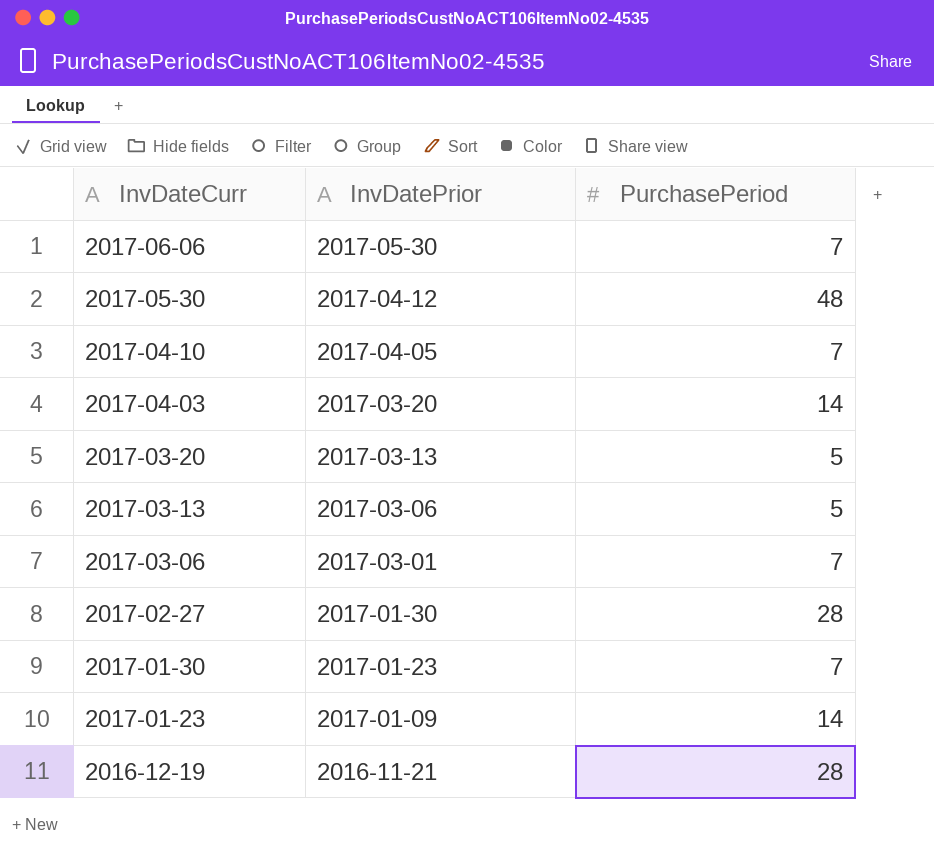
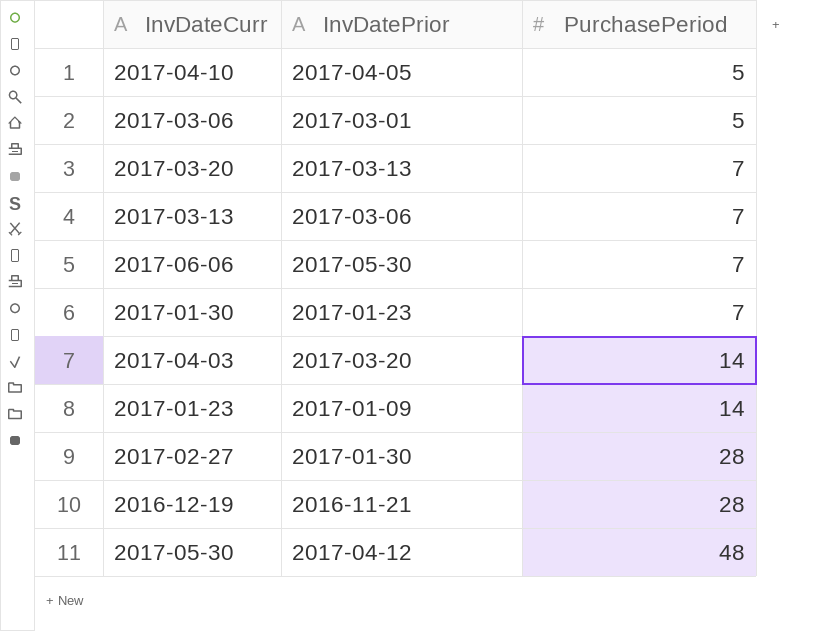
row order: InvDateCurr descending -> PurchasePeriod ascending
2017-04-10 | PurchasePeriod: 7 -> 5
2017-03-06 | PurchasePeriod: 7 -> 5
2017-03-20 | PurchasePeriod: 5 -> 7
2017-03-13 | PurchasePeriod: 5 -> 7

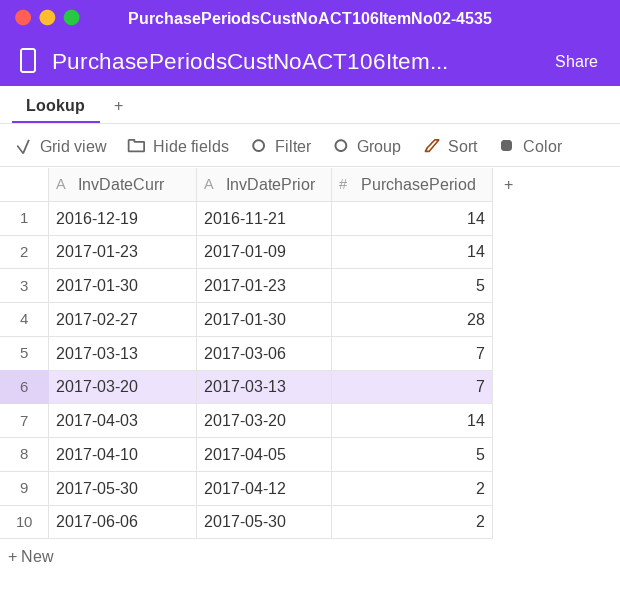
row order: PurchasePeriod ascending -> InvDateCurr ascending
row 2017-03-06: 2017-03-01 | 5 -> none
2016-12-19 | PurchasePeriod: 28 -> 14
2017-01-30 | PurchasePeriod: 7 -> 5
2017-05-30 | PurchasePeriod: 48 -> 2
2017-06-06 | PurchasePeriod: 7 -> 2

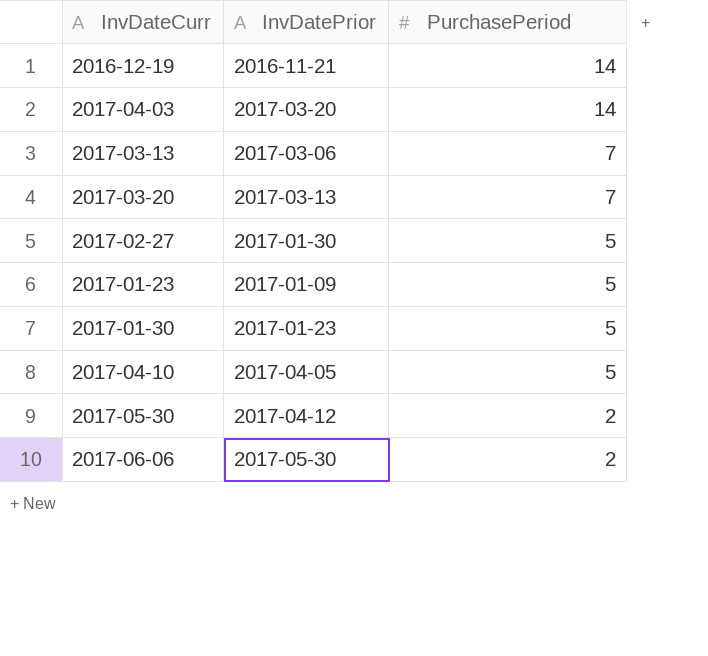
row order: InvDateCurr ascending -> PurchasePeriod descending
2017-02-27 | PurchasePeriod: 28 -> 5
2017-01-23 | PurchasePeriod: 14 -> 5

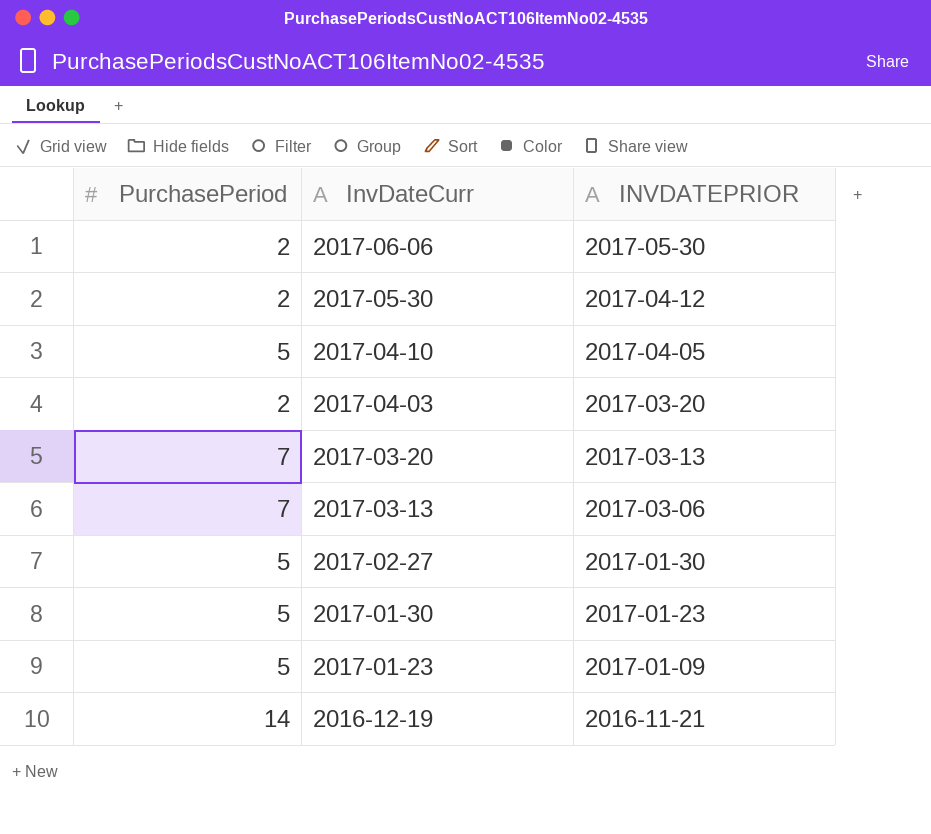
row order: PurchasePeriod descending -> InvDateCurr descending
column PurchasePeriod | position: 3 -> 1
column name: InvDatePrior -> INVDATEPRIOR
2017-04-03 | PurchasePeriod: 14 -> 2

